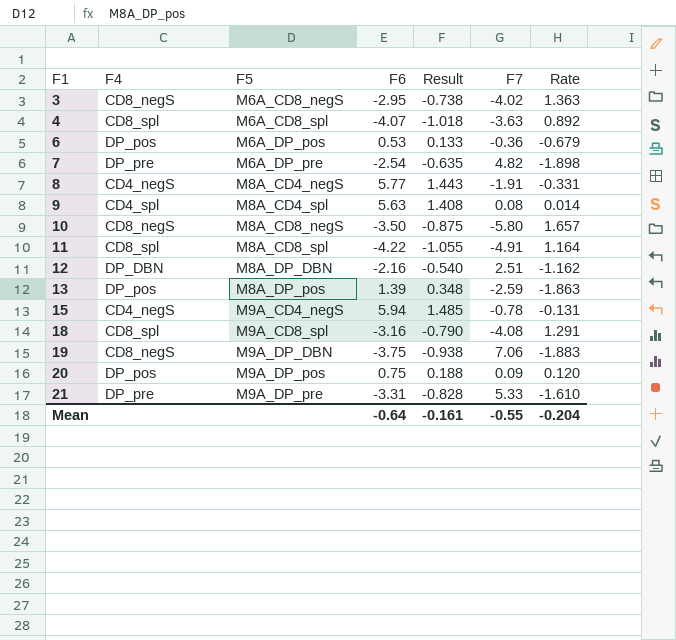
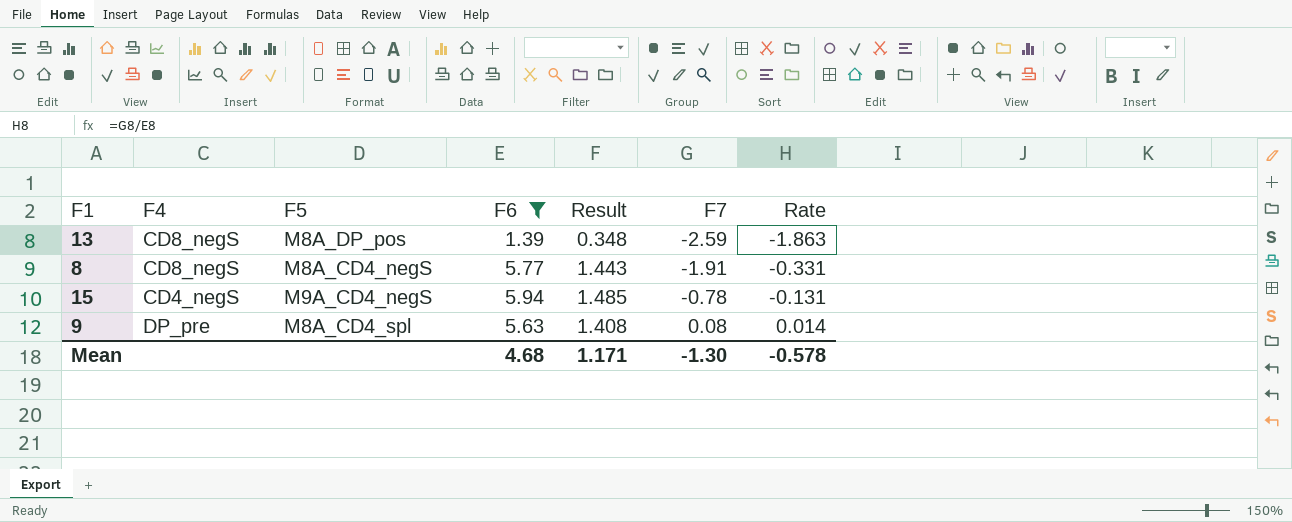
filter: none -> F6 >= 1.39
row order: F1 ascending -> F7 ascending
13 | F4: DP_pos -> CD8_negS
8 | F4: CD4_negS -> CD8_negS
9 | F4: CD4_spl -> DP_pre
Mean | F6: -0.64 -> 4.68
Mean | Result: -0.161 -> 1.171
Mean | F7: -0.55 -> -1.30
Mean | Rate: -0.204 -> -0.578

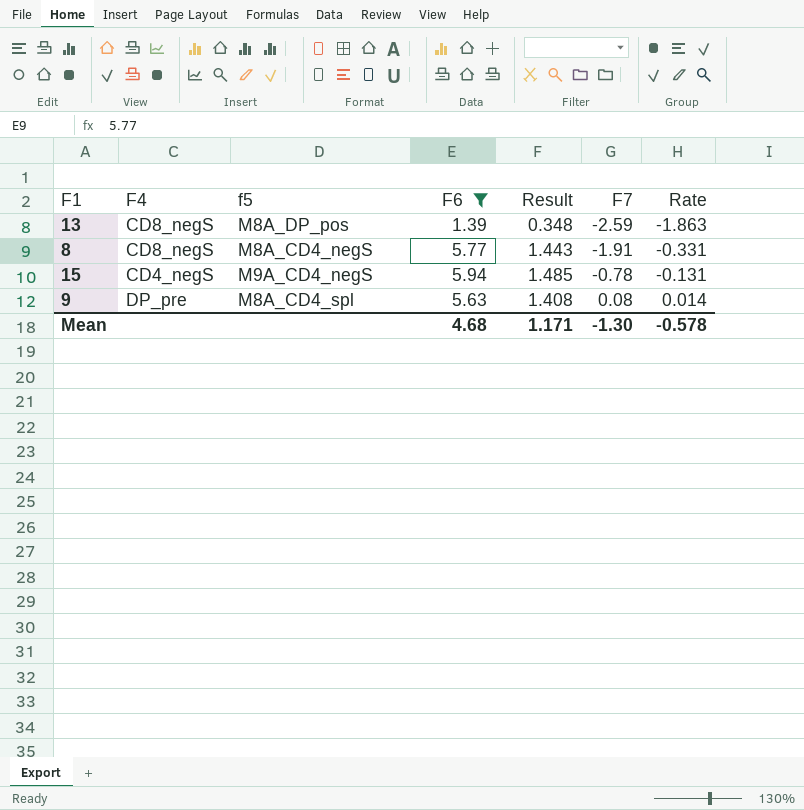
column name: F5 -> f5

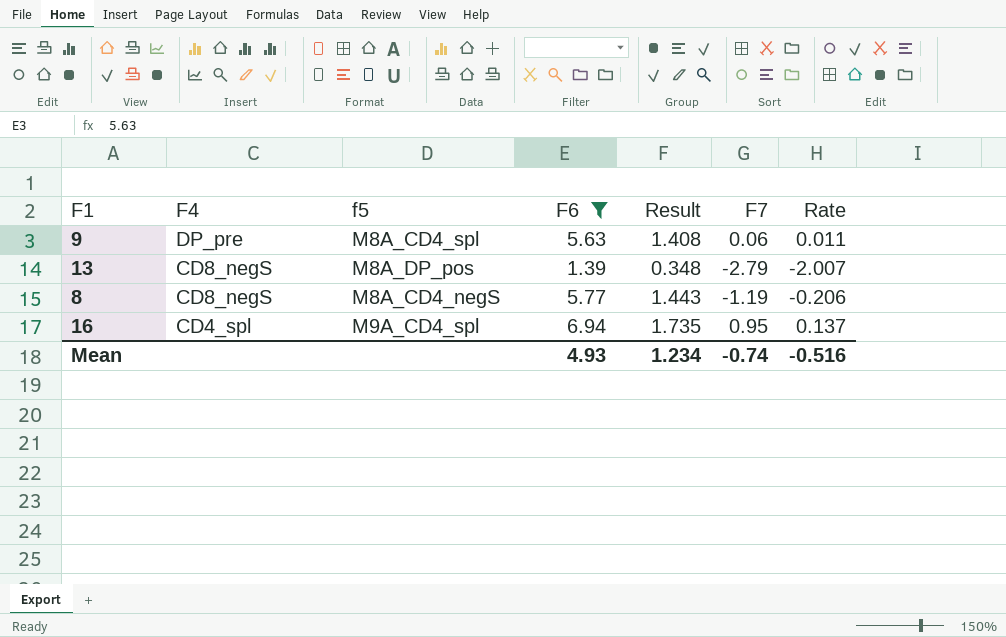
row order: F7 ascending -> F4 descending
row 15: CD4_negS | M9A_CD4_negS | 5.94 | 1.485 | -0.78 | -0.131 -> none
9 | F7: 0.08 -> 0.06
9 | Rate: 0.014 -> 0.011
13 | F7: -2.59 -> -2.79
13 | Rate: -1.863 -> -2.007
8 | F7: -1.91 -> -1.19
8 | Rate: -0.331 -> -0.206
row 16: none -> CD4_spl | M9A_CD4_spl | 6.94 | 1.735 | 0.95 | 0.137
Mean | F6: 4.68 -> 4.93
Mean | Result: 1.171 -> 1.234
Mean | F7: -1.30 -> -0.74
Mean | Rate: -0.578 -> -0.516

